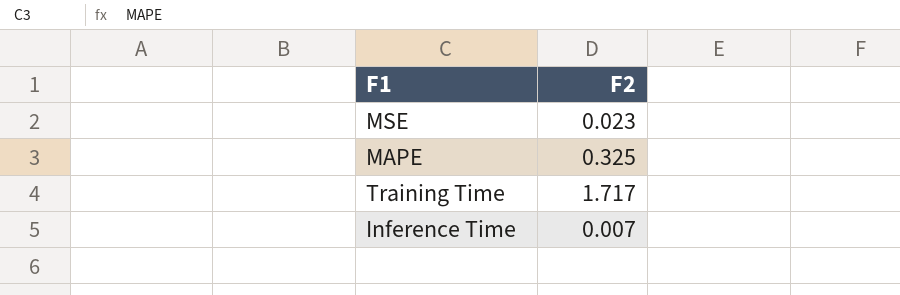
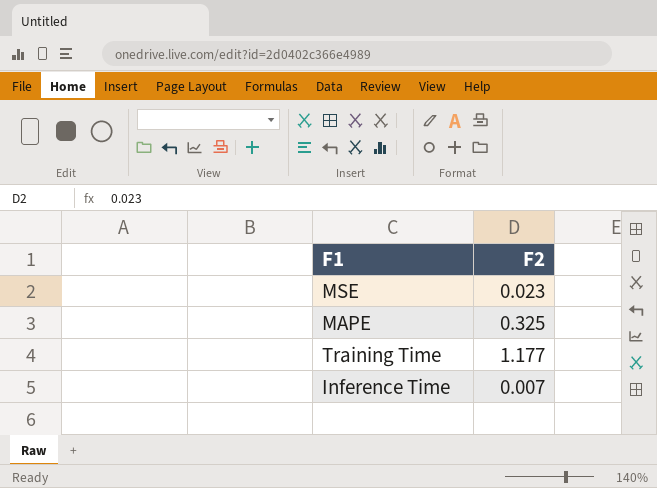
Training Time | F2: 1.717 -> 1.177

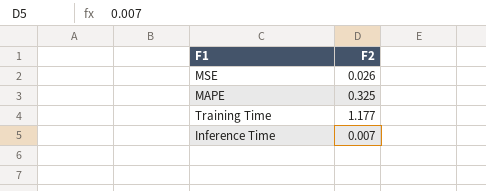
MSE | F2: 0.023 -> 0.026

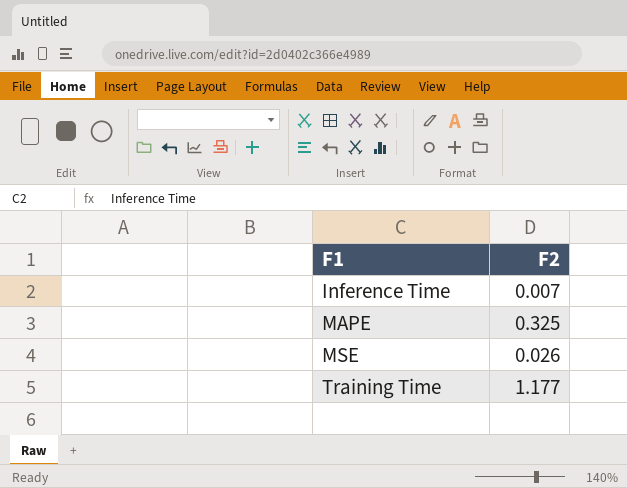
row order: none -> F1 ascending

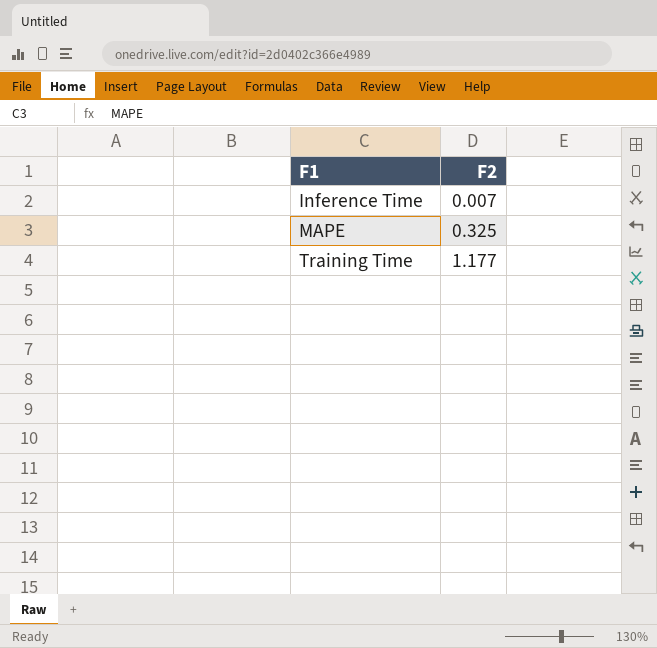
row MSE: 0.026 -> none

